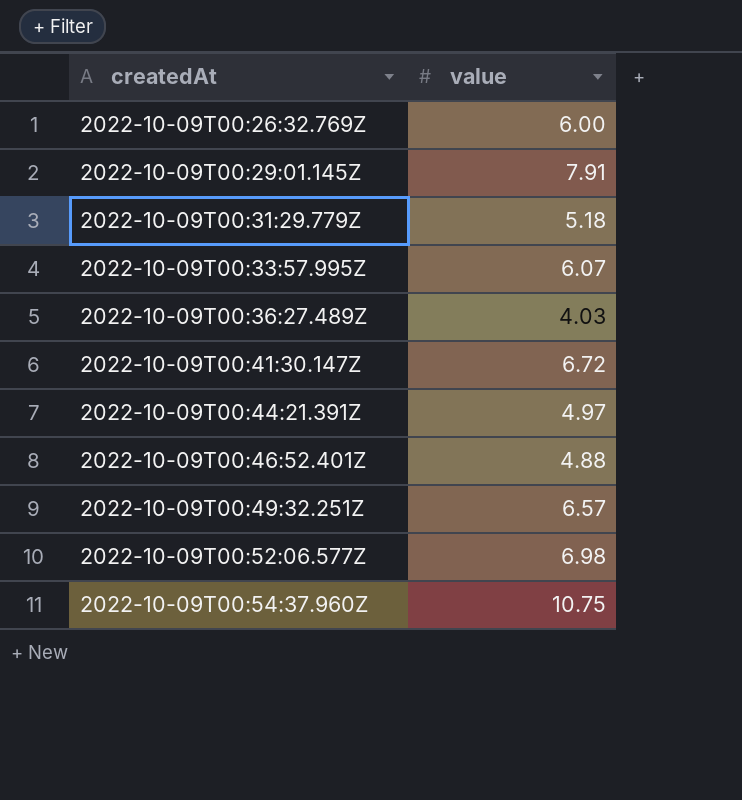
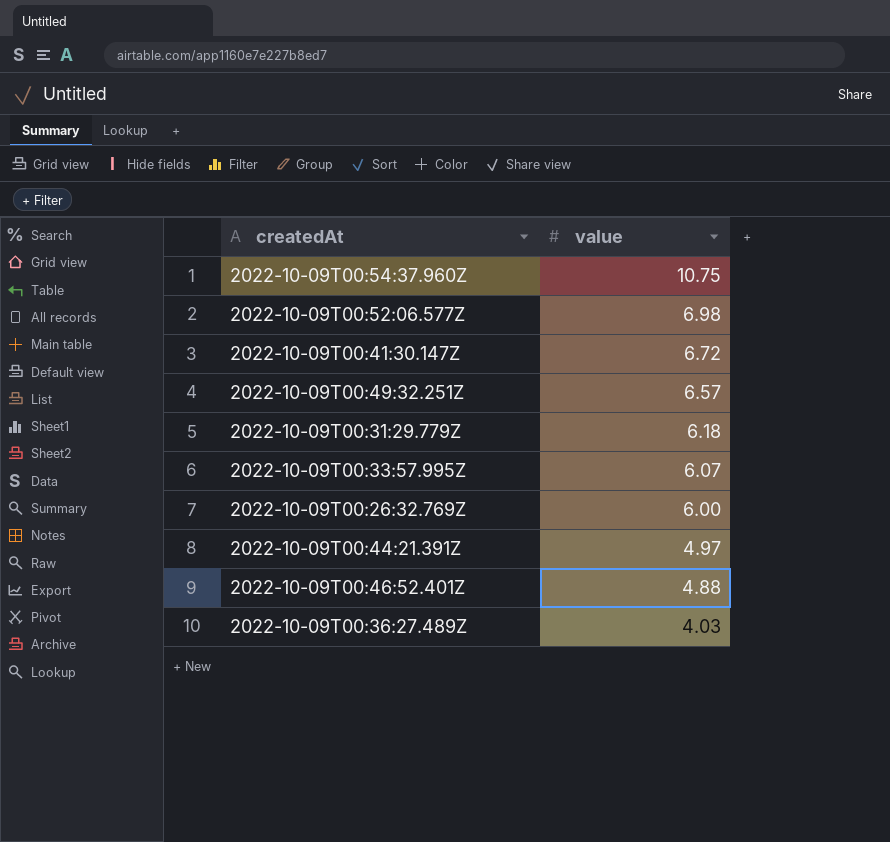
row order: createdAt ascending -> value descending
row 2022-10-09T00:29:01.145Z: 7.91 -> none
2022-10-09T00:31:29.779Z | value: 5.18 -> 6.18

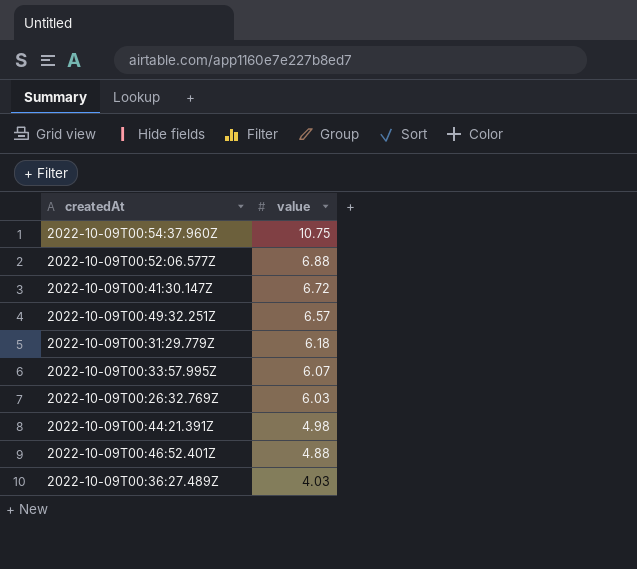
2022-10-09T00:52:06.577Z | value: 6.98 -> 6.88
2022-10-09T00:26:32.769Z | value: 6.00 -> 6.03
2022-10-09T00:44:21.391Z | value: 4.97 -> 4.98

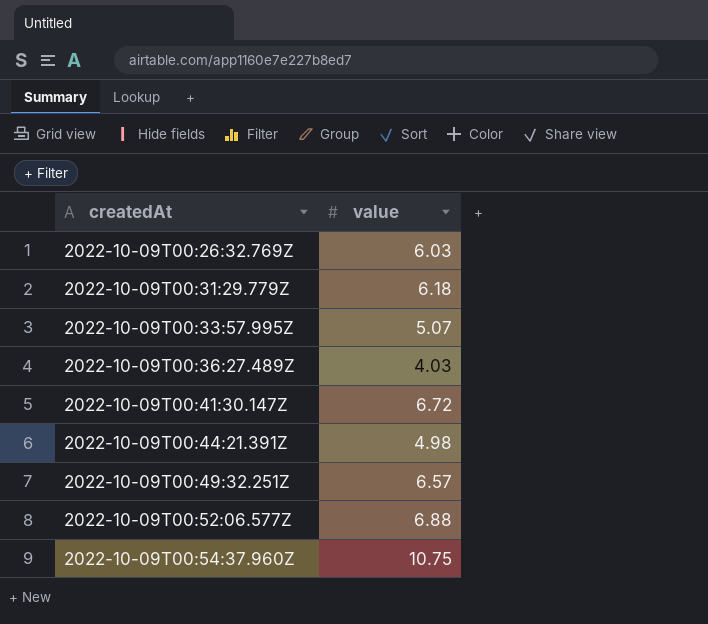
row order: value descending -> createdAt ascending
row 2022-10-09T00:46:52.401Z: 4.88 -> none
2022-10-09T00:33:57.995Z | value: 6.07 -> 5.07

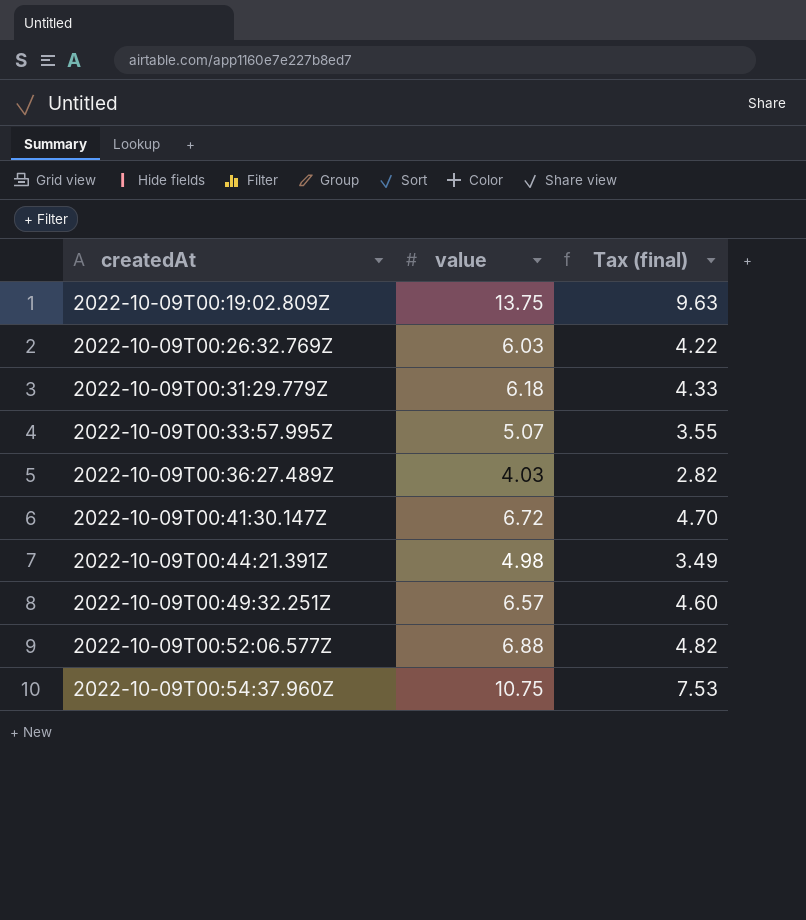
column Tax (final) | formula: none -> [value] * 0.7
row 2022-10-09T00:19:02.809Z: none -> 13.75 | 9.63

